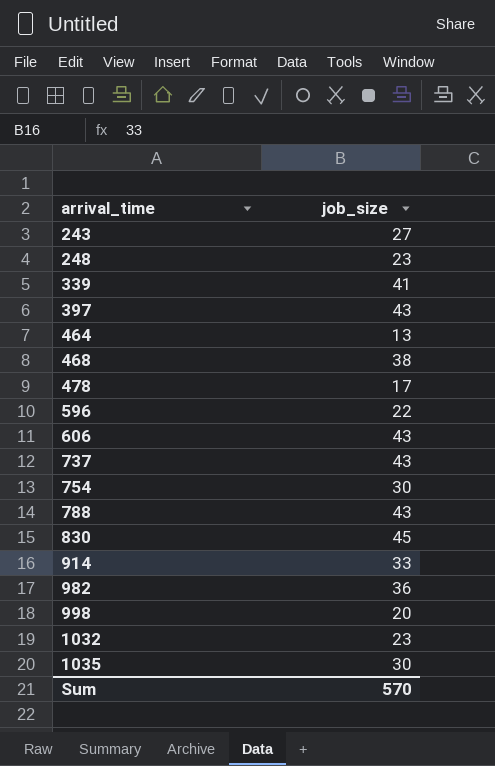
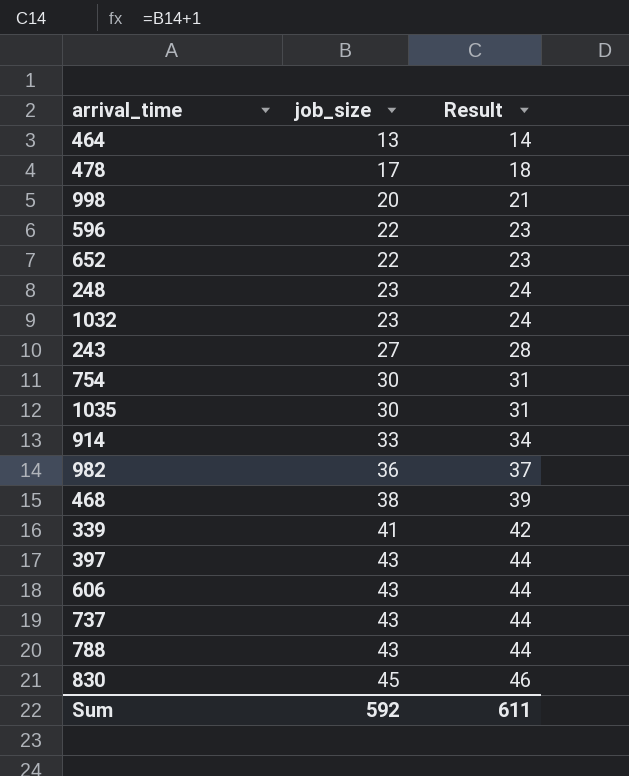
row order: arrival_time ascending -> job_size ascending
column Result | formula: none -> [job_size] + 1
row 652: none -> 22 | 23
Sum | job_size: 570 -> 592

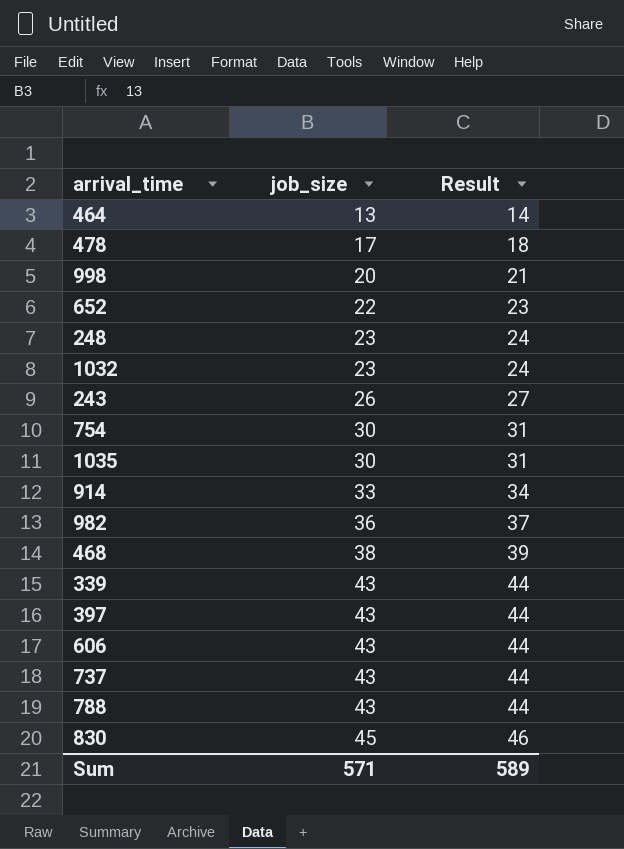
row 596: 22 | 23 -> none
243 | job_size: 27 -> 26
243 | Result: 28 -> 27
339 | job_size: 41 -> 43
339 | Result: 42 -> 44
Sum | job_size: 592 -> 571
Sum | Result: 611 -> 589

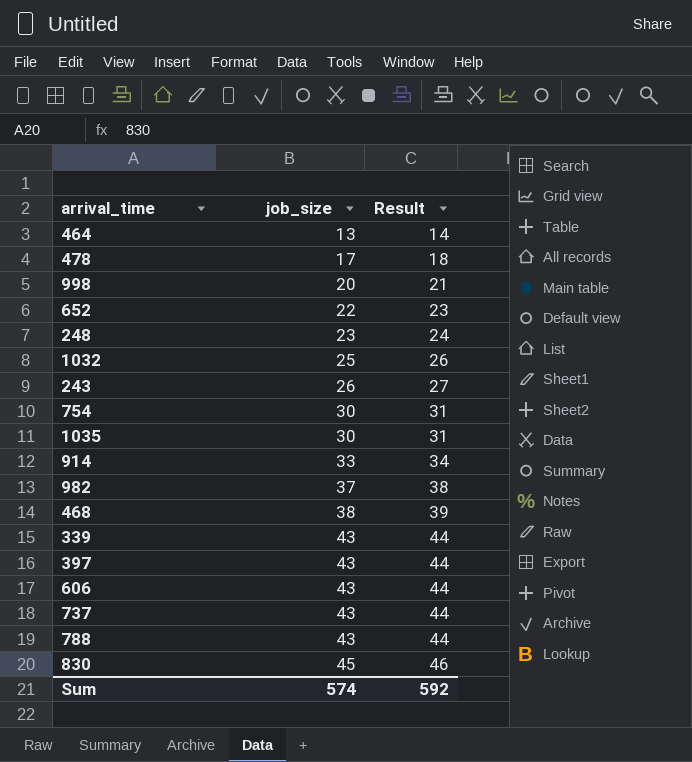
1032 | job_size: 23 -> 25
1032 | Result: 24 -> 26
982 | job_size: 36 -> 37
982 | Result: 37 -> 38
Sum | job_size: 571 -> 574
Sum | Result: 589 -> 592

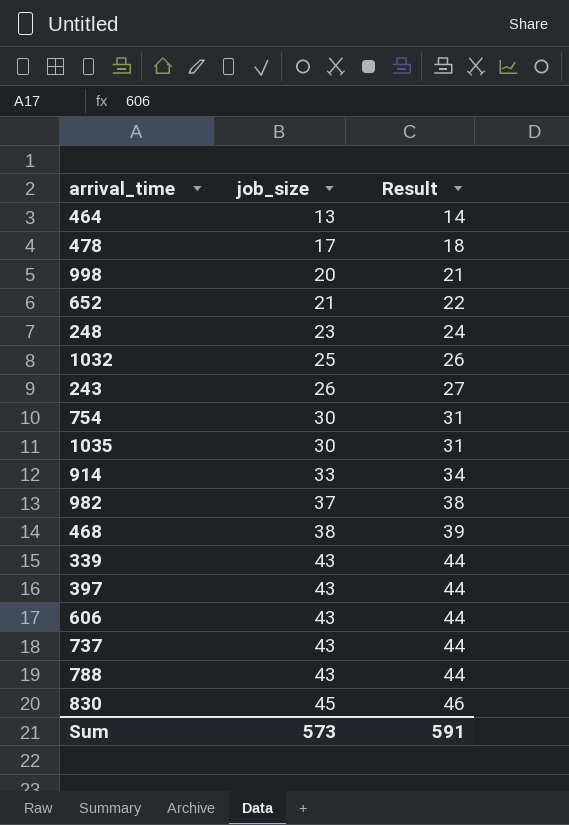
652 | job_size: 22 -> 21
652 | Result: 23 -> 22
Sum | job_size: 574 -> 573
Sum | Result: 592 -> 591

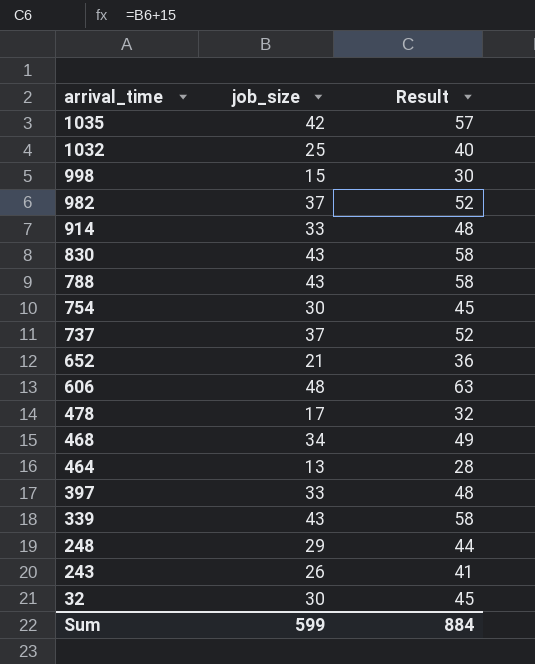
row order: job_size ascending -> arrival_time descending
column Result | formula: [job_size] + 1 -> [job_size] + 15
1035 | job_size: 30 -> 42
998 | job_size: 20 -> 15
830 | job_size: 45 -> 43
737 | job_size: 43 -> 37
606 | job_size: 43 -> 48
468 | job_size: 38 -> 34
397 | job_size: 43 -> 33
248 | job_size: 23 -> 29
row 32: none -> 30 | 45
Sum | job_size: 573 -> 599
Sum | Result: 591 -> 884

